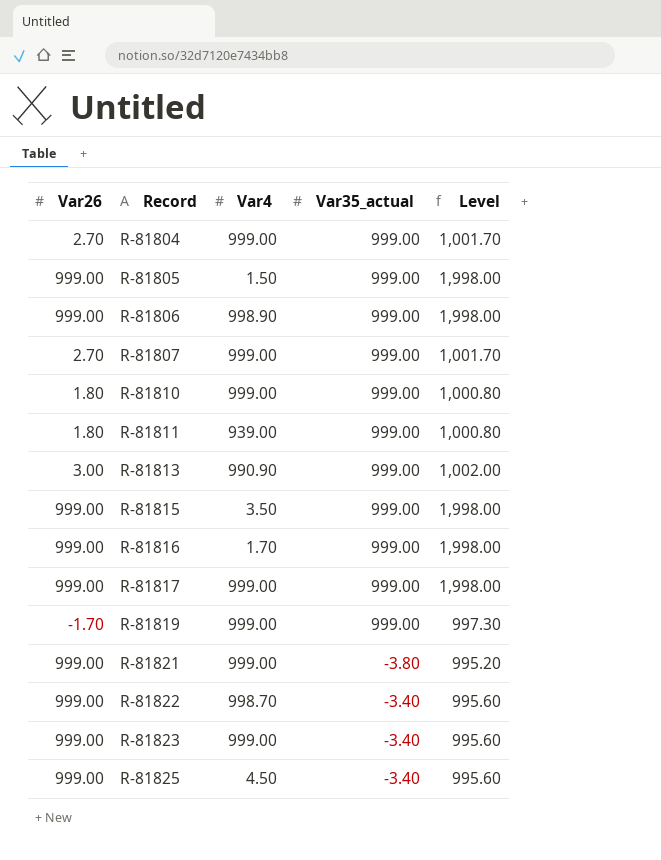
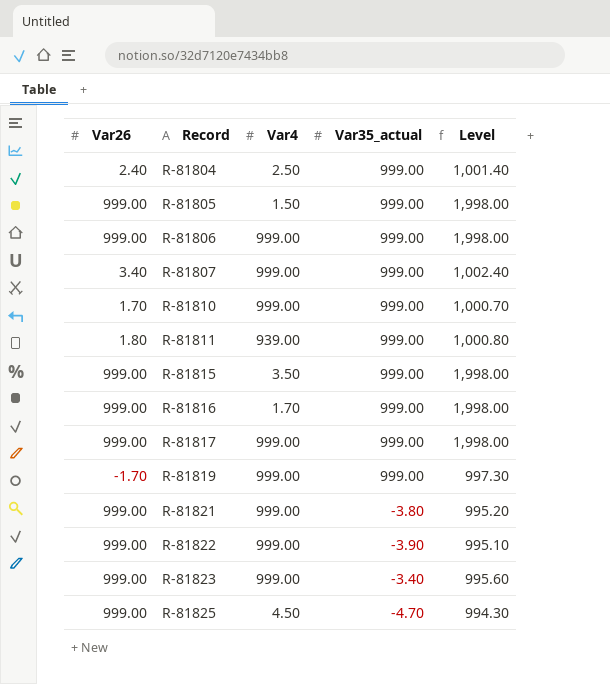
row R-81813: 3.00 | 990.90 | 999.00 | 1,002.00 -> none
R-81804 | Var26: 2.70 -> 2.40
R-81804 | Var4: 999.00 -> 2.50
R-81804 | Level: 1,001.70 -> 1,001.40
R-81806 | Var4: 998.90 -> 999.00
R-81807 | Var26: 2.70 -> 3.40
R-81807 | Level: 1,001.70 -> 1,002.40
R-81810 | Var26: 1.80 -> 1.70
R-81810 | Level: 1,000.80 -> 1,000.70
R-81822 | Var4: 998.70 -> 999.00
R-81822 | Var35_actual: -3.40 -> -3.90
R-81822 | Level: 995.60 -> 995.10
R-81825 | Var35_actual: -3.40 -> -4.70
R-81825 | Level: 995.60 -> 994.30

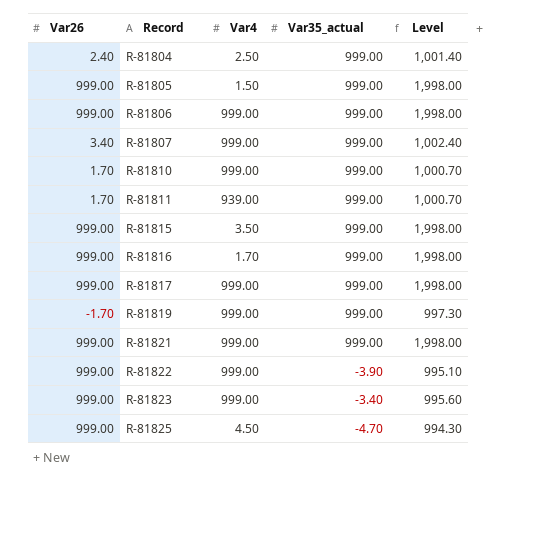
R-81811 | Var26: 1.80 -> 1.70
R-81811 | Level: 1,000.80 -> 1,000.70
R-81821 | Var35_actual: -3.80 -> 999.00
R-81821 | Level: 995.20 -> 1,998.00

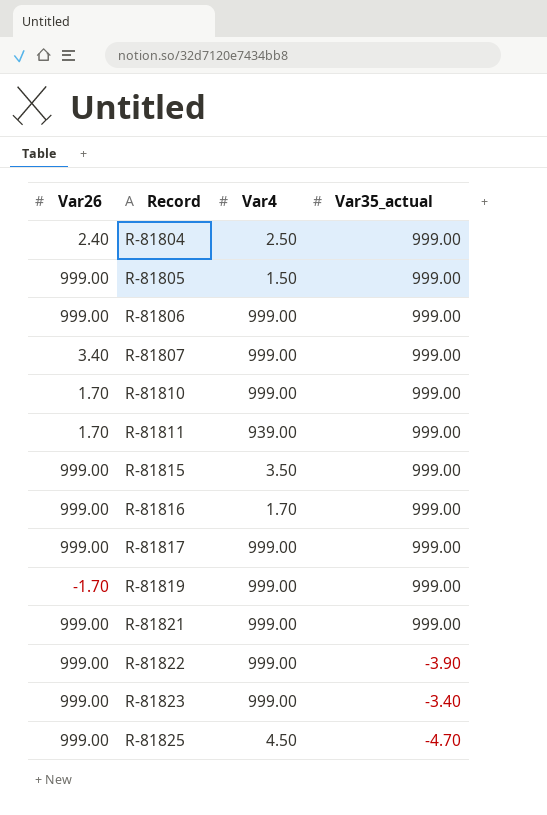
column Level | formula: [Var26] + [Var35_actual] -> none

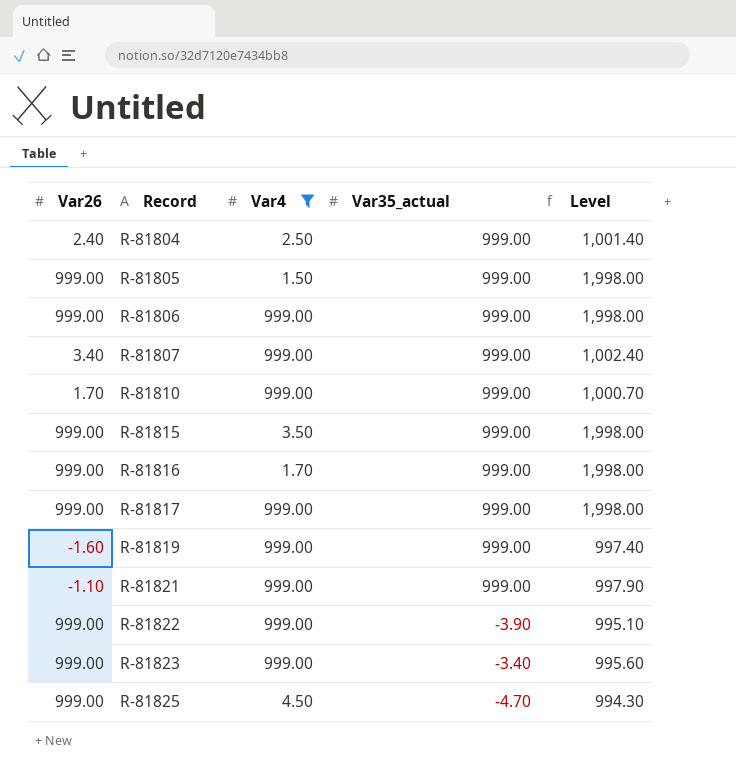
filter: none -> Var4 != 939.00
column Level | formula: none -> [Var26] + [Var35_actual]
R-81819 | Var26: -1.70 -> -1.60
R-81821 | Var26: 999.00 -> -1.10

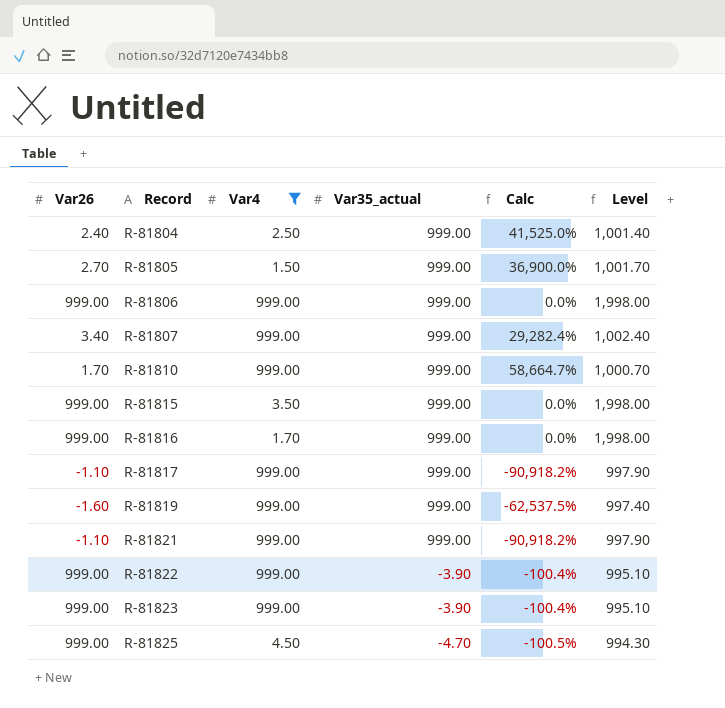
column Calc | formula: none -> ([Var35_actual] - [Var26]) / [Var26]
R-81805 | Var26: 999.00 -> 2.70
R-81805 | Level: 1,998.00 -> 1,001.70
R-81817 | Var26: 999.00 -> -1.10
R-81817 | Level: 1,998.00 -> 997.90
R-81823 | Var35_actual: -3.40 -> -3.90
R-81823 | Level: 995.60 -> 995.10

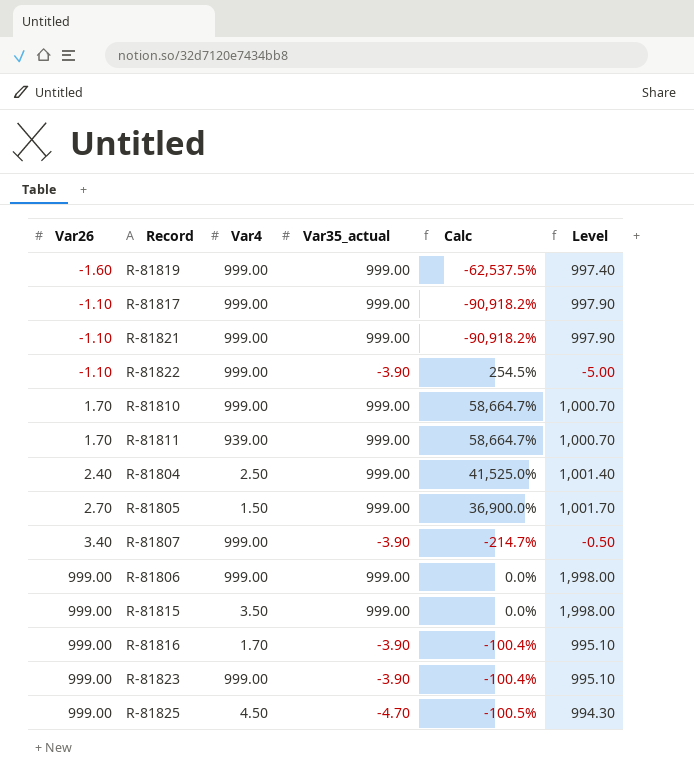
filter: Var4 != 939.00 -> none
row order: Record ascending -> Var26 ascending
R-81822 | Var26: 999.00 -> -1.10
R-81822 | Calc: -100.4% -> 254.5%
R-81822 | Level: 995.10 -> -5.00
R-81807 | Var35_actual: 999.00 -> -3.90
R-81807 | Calc: 29,282.4% -> -214.7%
R-81807 | Level: 1,002.40 -> -0.50
R-81816 | Var35_actual: 999.00 -> -3.90
R-81816 | Calc: 0.0% -> -100.4%
R-81816 | Level: 1,998.00 -> 995.10

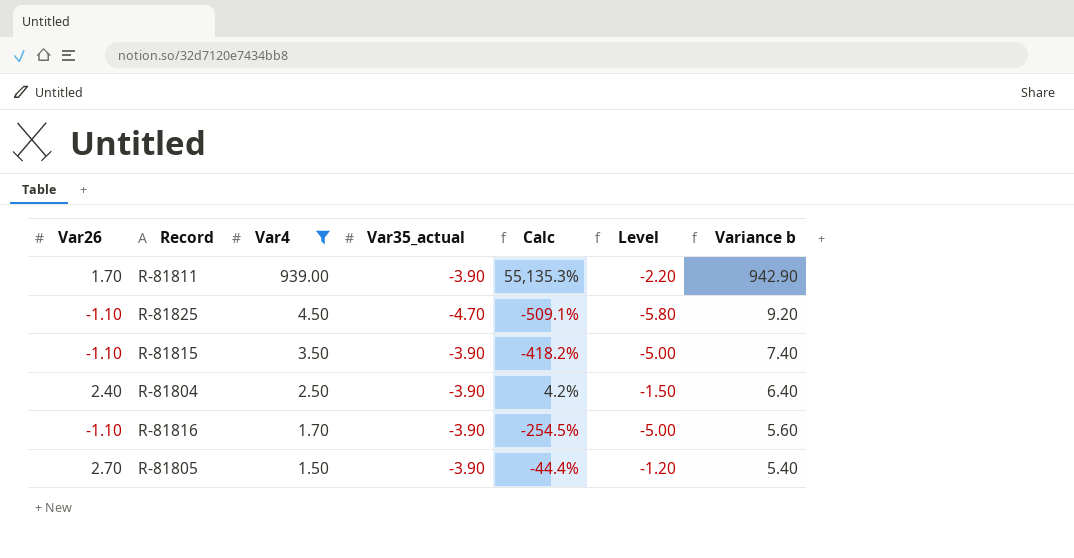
filter: none -> Var4 != 999.00
row order: Var26 ascending -> Var4 descending
column Calc | formula: ([Var35_actual] - [Var26]) / [Var26] -> ([Var4] - [Var26]) / [Var26]
column Variance b | formula: none -> [Var4] - [Var35_actual]
R-81811 | Var35_actual: 999.00 -> -3.90
R-81811 | Level: 1,000.70 -> -2.20
R-81825 | Var26: 999.00 -> -1.10
R-81825 | Level: 994.30 -> -5.80
R-81815 | Var26: 999.00 -> -1.10
R-81815 | Var35_actual: 999.00 -> -3.90
R-81815 | Level: 1,998.00 -> -5.00
R-81804 | Var35_actual: 999.00 -> -3.90
R-81804 | Level: 1,001.40 -> -1.50
R-81816 | Var26: 999.00 -> -1.10
R-81816 | Level: 995.10 -> -5.00
R-81805 | Var35_actual: 999.00 -> -3.90
R-81805 | Level: 1,001.70 -> -1.20

